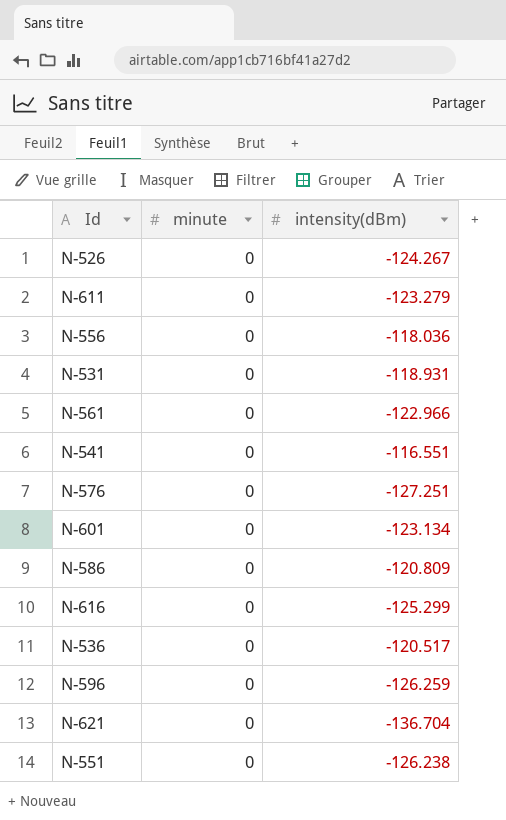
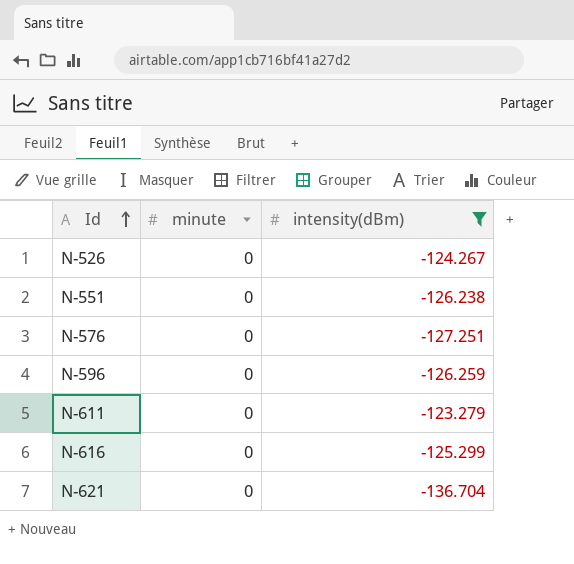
filter: none -> intensity(dBm) <= -123.279
row order: none -> Id ascending

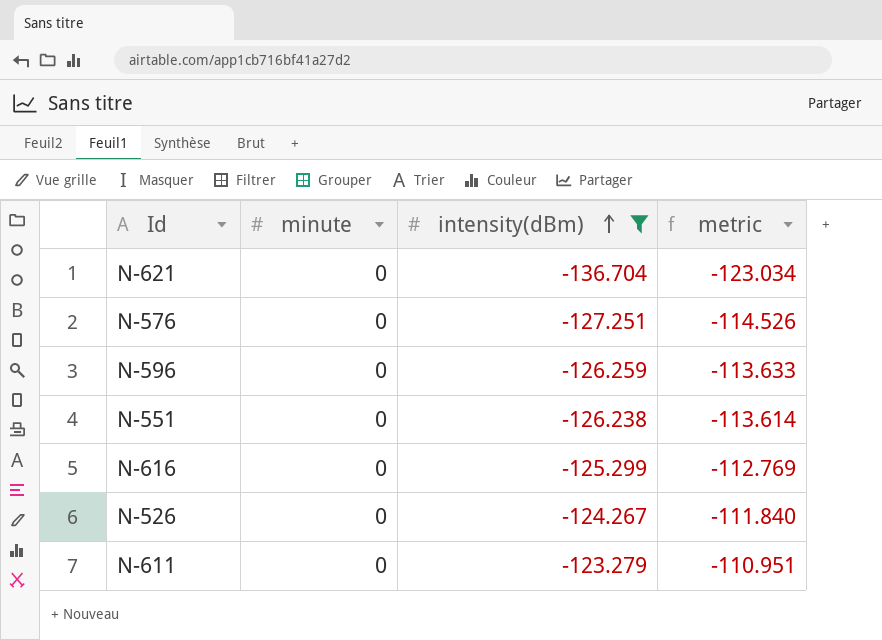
row order: Id ascending -> intensity(dBm) ascending
column metric | formula: none -> [intensity(dBm)] * 0.9

